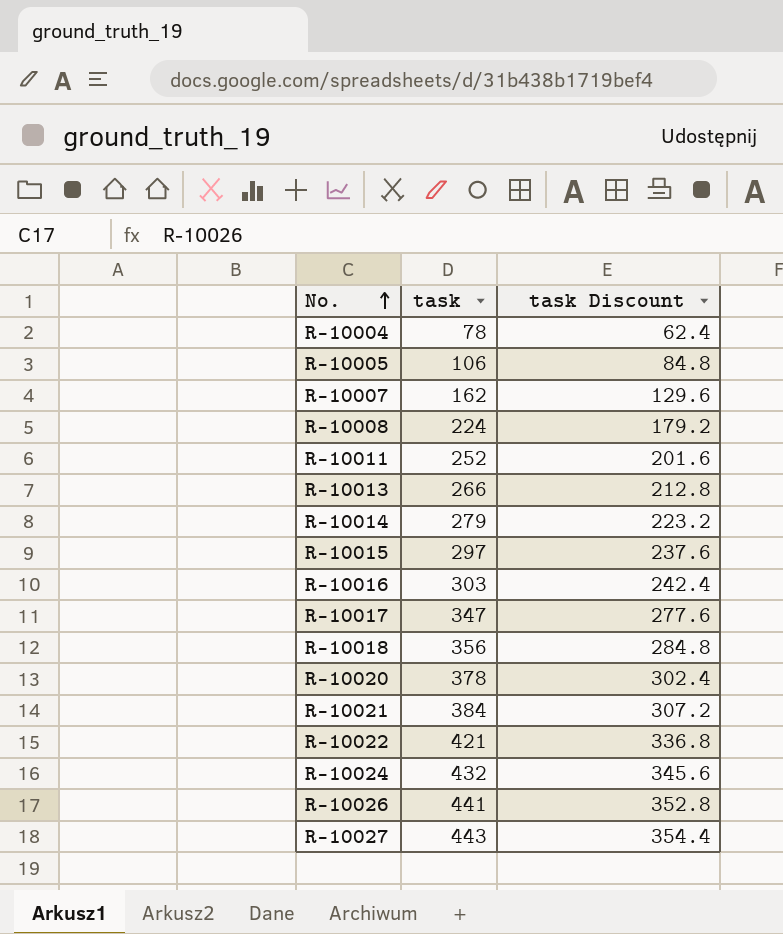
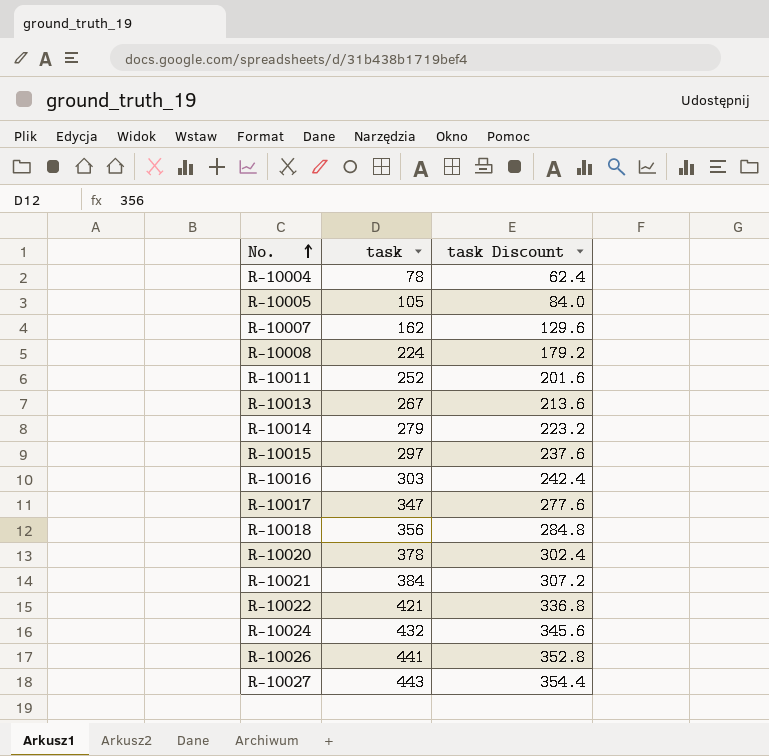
R-10005 | task: 106 -> 105
R-10005 | task Discount: 84.8 -> 84.0
R-10013 | task: 266 -> 267
R-10013 | task Discount: 212.8 -> 213.6

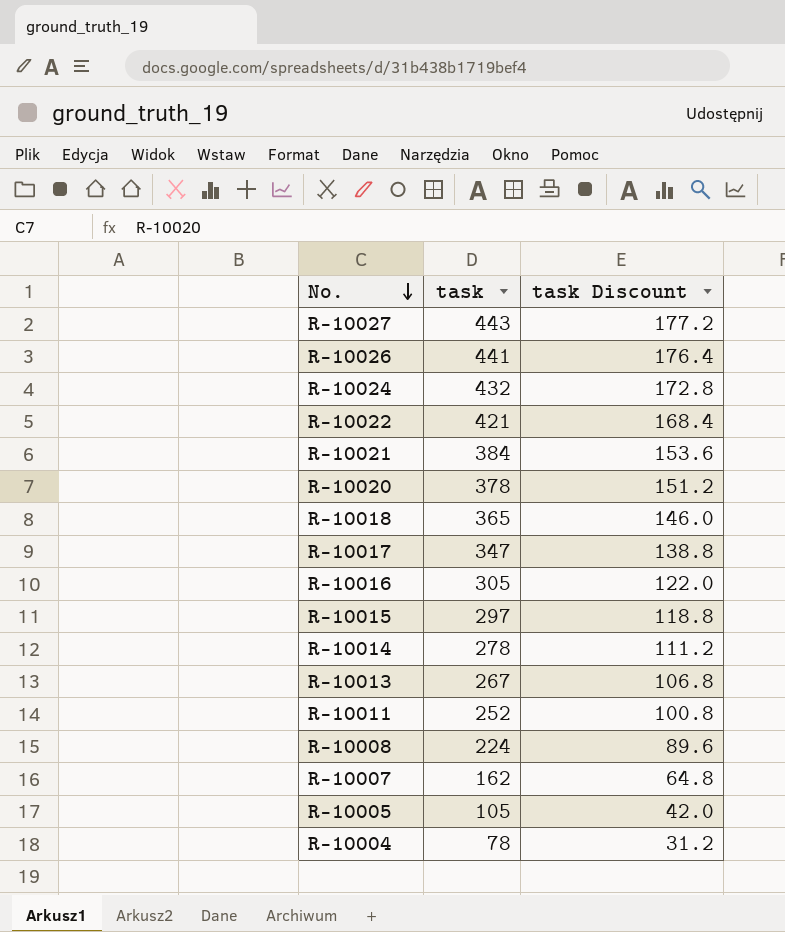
row order: No. ascending -> No. descending
column task Discount | formula: [task] * 0.8 -> [task] * 0.4
R-10018 | task: 356 -> 365
R-10016 | task: 303 -> 305
R-10014 | task: 279 -> 278

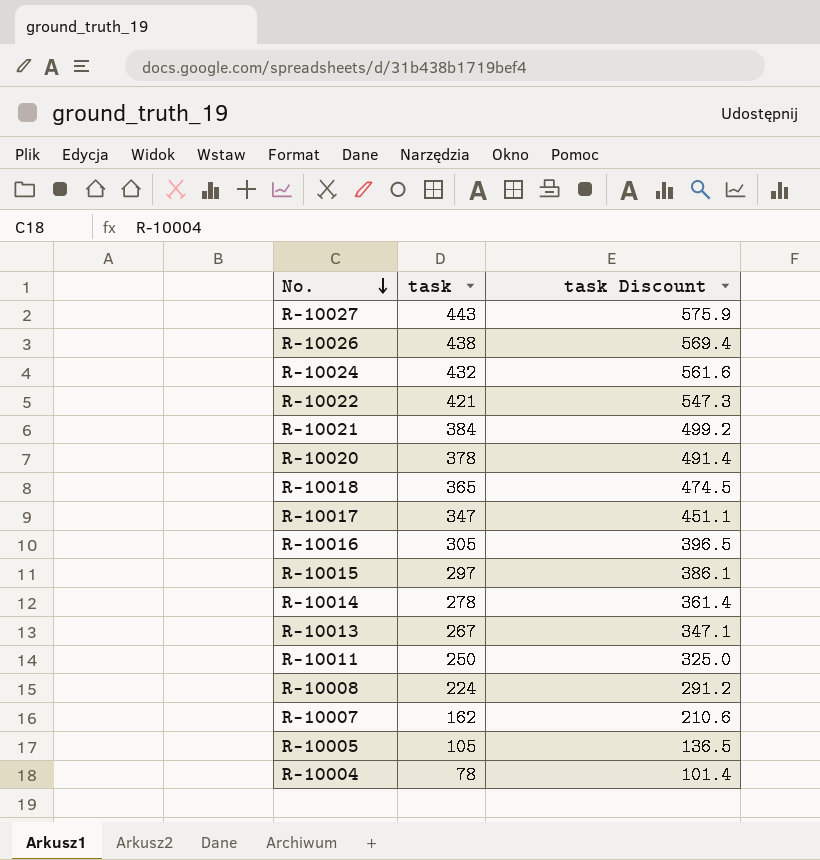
column task Discount | formula: [task] * 0.4 -> [task] * 1.3
R-10026 | task: 441 -> 438
R-10011 | task: 252 -> 250

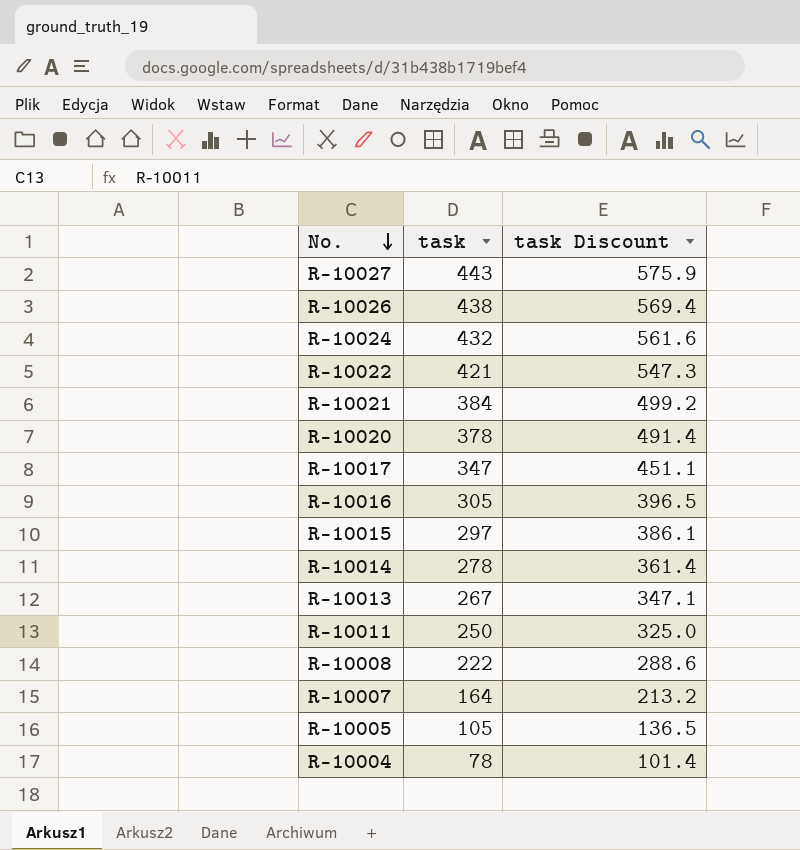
row R-10018: 365 | 474.5 -> none
R-10008 | task: 224 -> 222
R-10008 | task Discount: 291.2 -> 288.6
R-10007 | task: 162 -> 164
R-10007 | task Discount: 210.6 -> 213.2

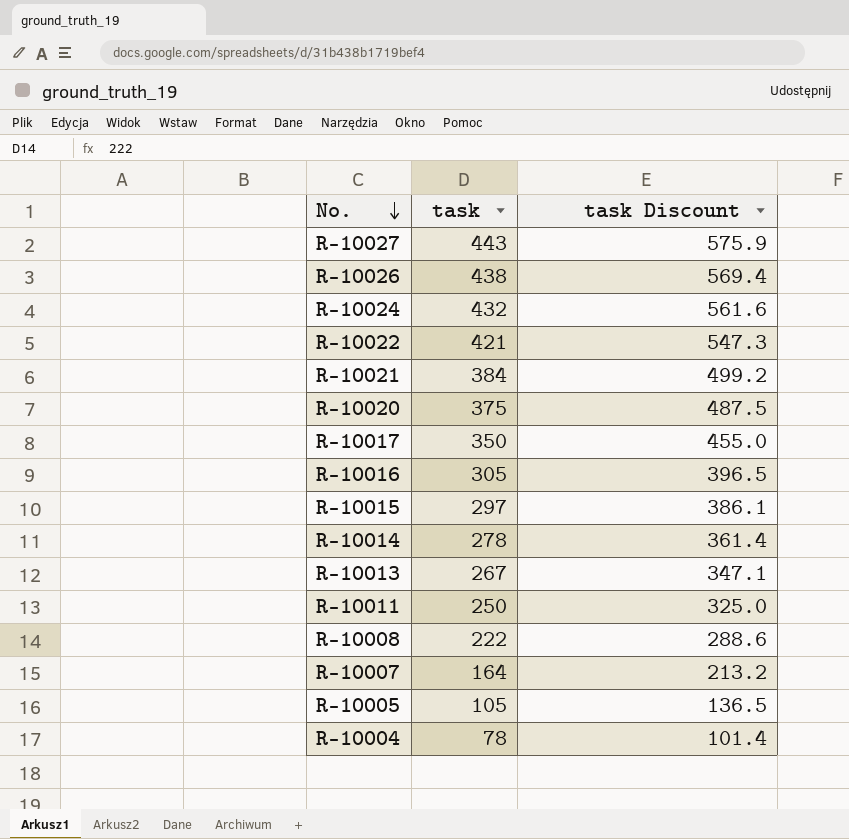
R-10020 | task: 378 -> 375
R-10020 | task Discount: 491.4 -> 487.5
R-10017 | task: 347 -> 350
R-10017 | task Discount: 451.1 -> 455.0

